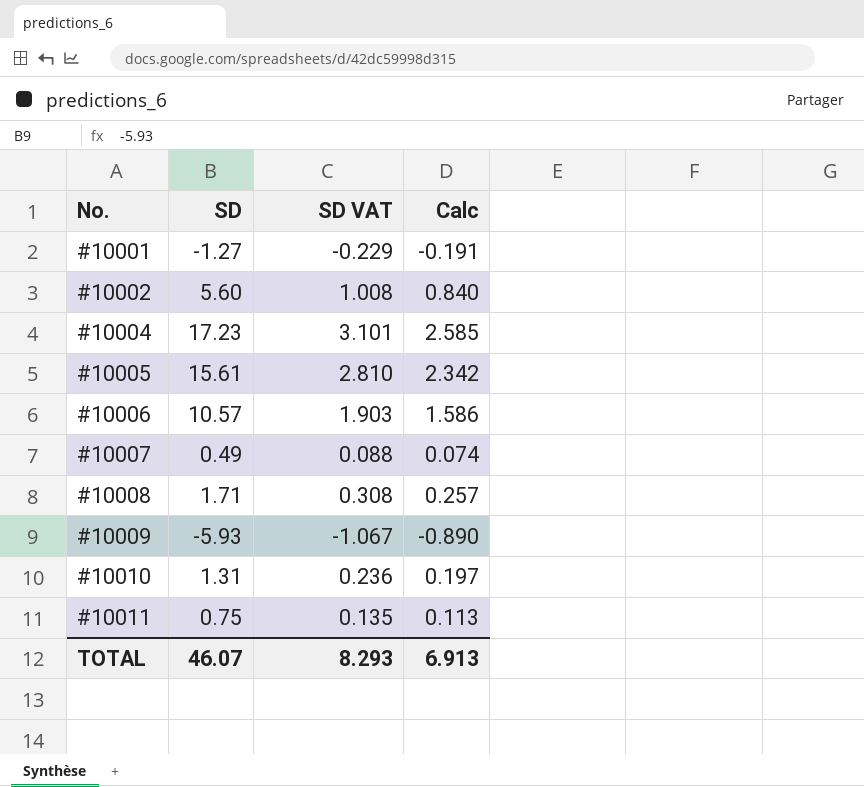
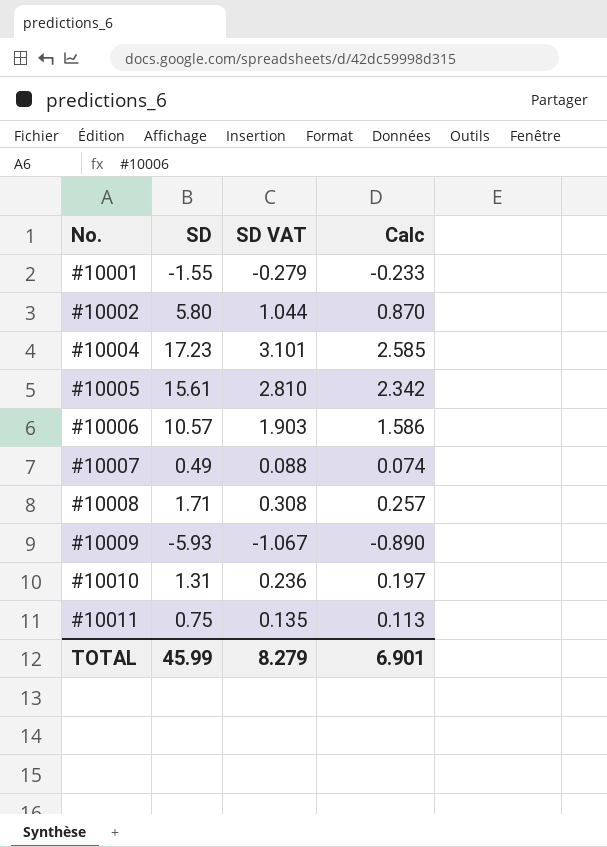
#10001 | SD: -1.27 -> -1.55
#10001 | SD VAT: -0.229 -> -0.279
#10001 | Calc: -0.191 -> -0.233
#10002 | SD: 5.60 -> 5.80
#10002 | SD VAT: 1.008 -> 1.044
#10002 | Calc: 0.840 -> 0.870
TOTAL | SD: 46.07 -> 45.99
TOTAL | SD VAT: 8.293 -> 8.279
TOTAL | Calc: 6.913 -> 6.901

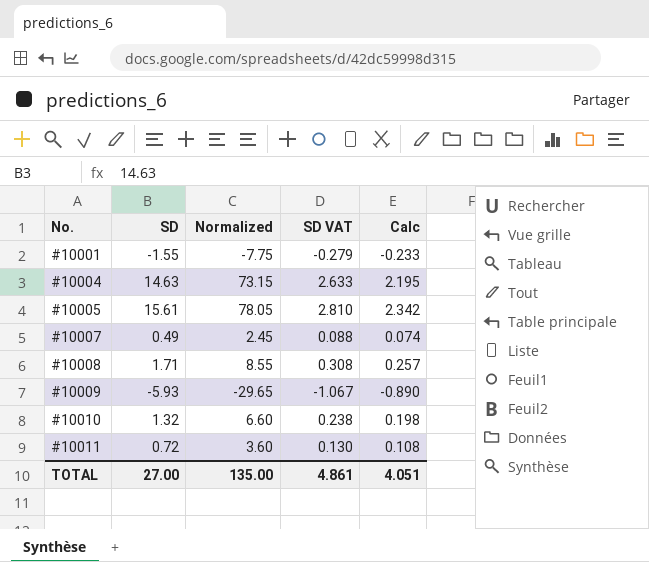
column Normalized | formula: none -> [SD] * 5
row #10002: 5.80 | 1.044 | 0.870 -> none
row #10006: 10.57 | 1.903 | 1.586 -> none
#10004 | SD: 17.23 -> 14.63
#10004 | SD VAT: 3.101 -> 2.633
#10004 | Calc: 2.585 -> 2.195
#10010 | SD: 1.31 -> 1.32
#10010 | SD VAT: 0.236 -> 0.238
#10010 | Calc: 0.197 -> 0.198
#10011 | SD: 0.75 -> 0.72
#10011 | SD VAT: 0.135 -> 0.130
#10011 | Calc: 0.113 -> 0.108
TOTAL | SD: 45.99 -> 27.00
TOTAL | SD VAT: 8.279 -> 4.861
TOTAL | Calc: 6.901 -> 4.051

